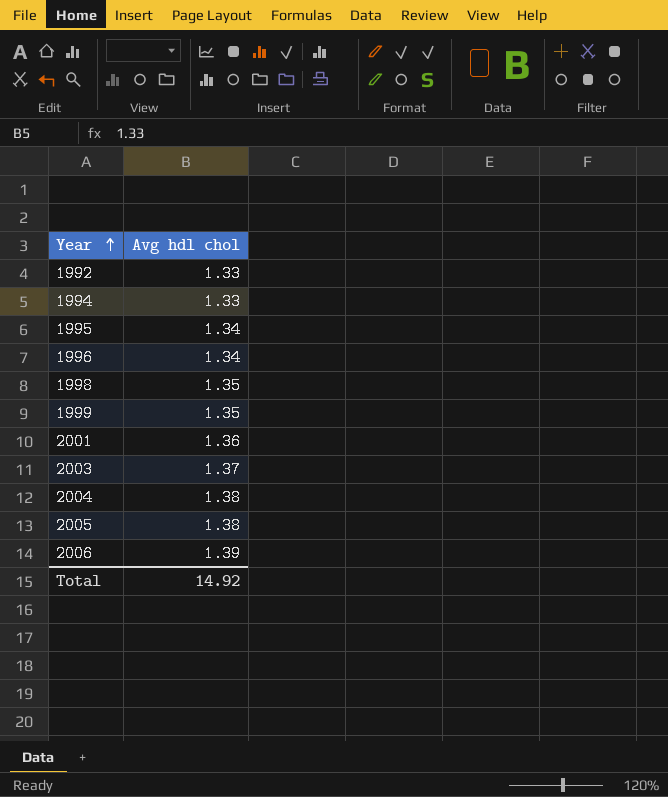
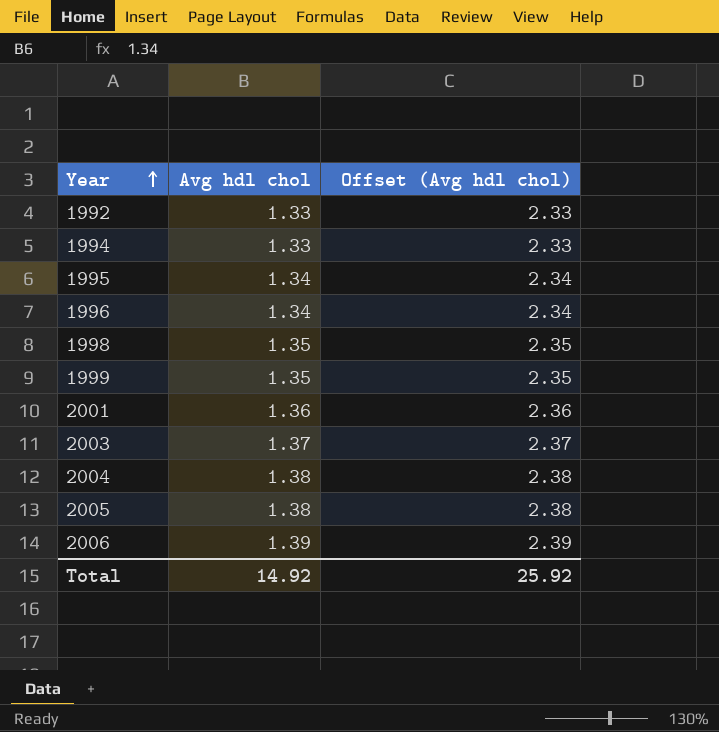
column Offset (Avg hdl chol) | formula: none -> [Avg hdl chol] + 1

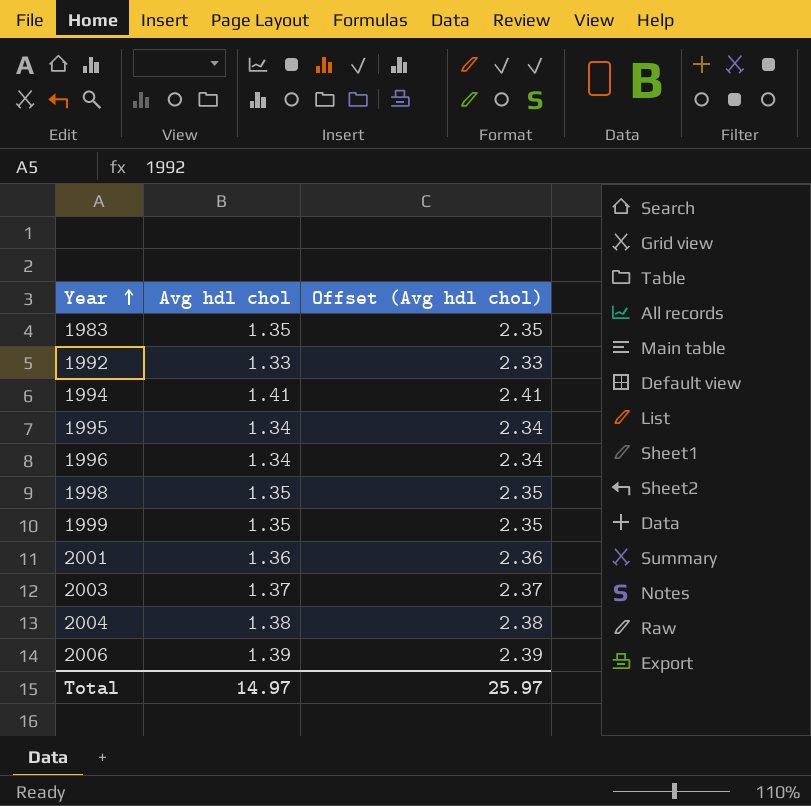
row 2005: 1.38 | 2.38 -> none
row 1983: none -> 1.35 | 2.35
1994 | Avg hdl chol: 1.33 -> 1.41
1994 | Offset (Avg hdl chol): 2.33 -> 2.41
Total | Avg hdl chol: 14.92 -> 14.97
Total | Offset (Avg hdl chol): 25.92 -> 25.97

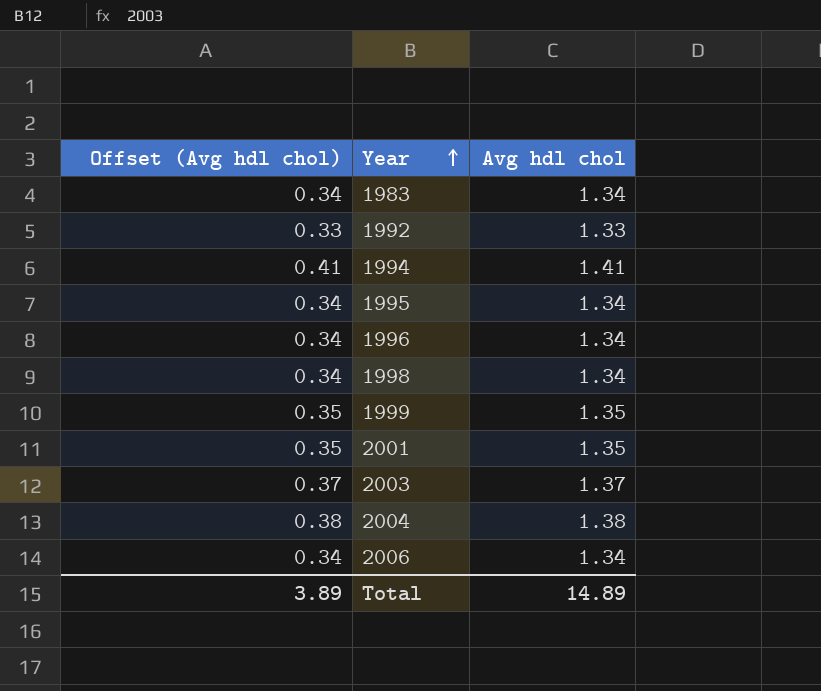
column Offset (Avg hdl chol) | formula: [Avg hdl chol] + 1 -> [Avg hdl chol] - 1
column Offset (Avg hdl chol) | position: 3 -> 1
1983 | Avg hdl chol: 1.35 -> 1.34
1998 | Avg hdl chol: 1.35 -> 1.34
2001 | Avg hdl chol: 1.36 -> 1.35
2006 | Avg hdl chol: 1.39 -> 1.34
Total | Offset (Avg hdl chol): 25.97 -> 3.89
Total | Avg hdl chol: 14.97 -> 14.89

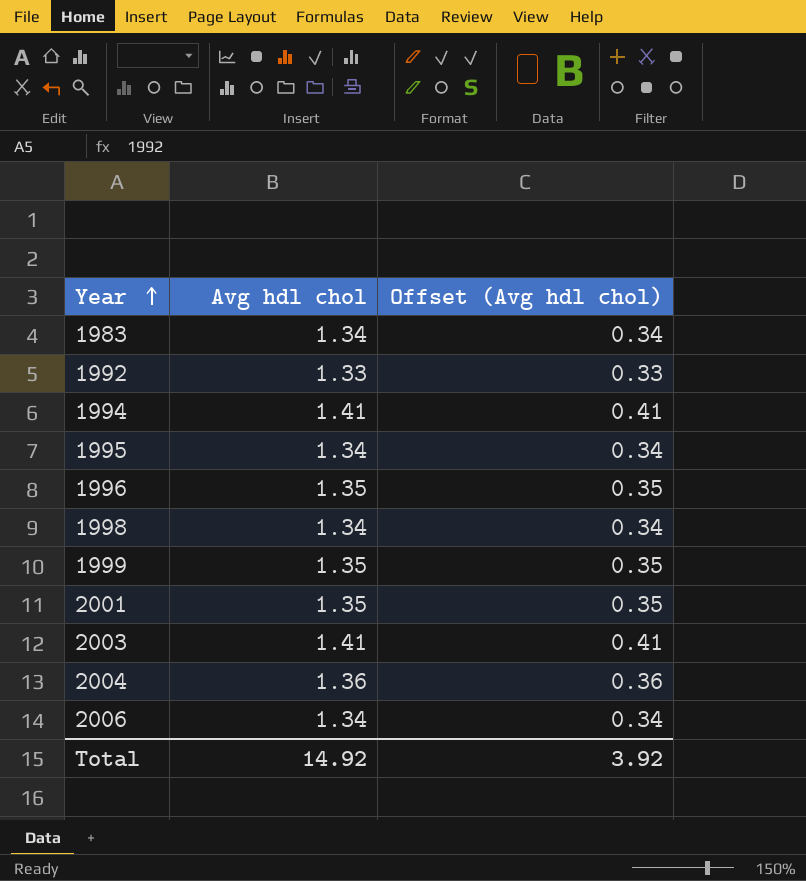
column Offset (Avg hdl chol) | position: 1 -> 3
1996 | Avg hdl chol: 1.34 -> 1.35
1996 | Offset (Avg hdl chol): 0.34 -> 0.35
2003 | Avg hdl chol: 1.37 -> 1.41
2003 | Offset (Avg hdl chol): 0.37 -> 0.41
2004 | Avg hdl chol: 1.38 -> 1.36
2004 | Offset (Avg hdl chol): 0.38 -> 0.36
Total | Avg hdl chol: 14.89 -> 14.92
Total | Offset (Avg hdl chol): 3.89 -> 3.92

